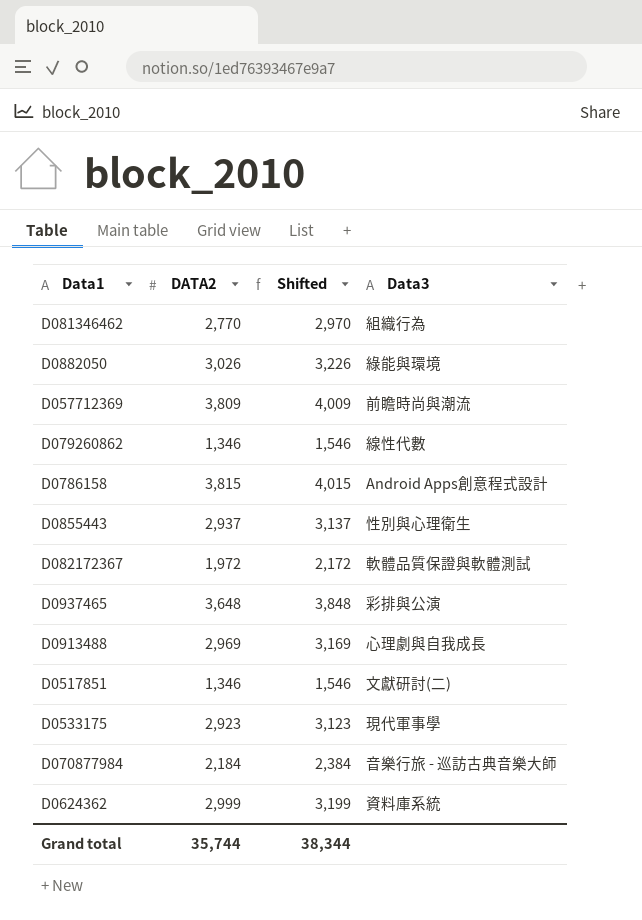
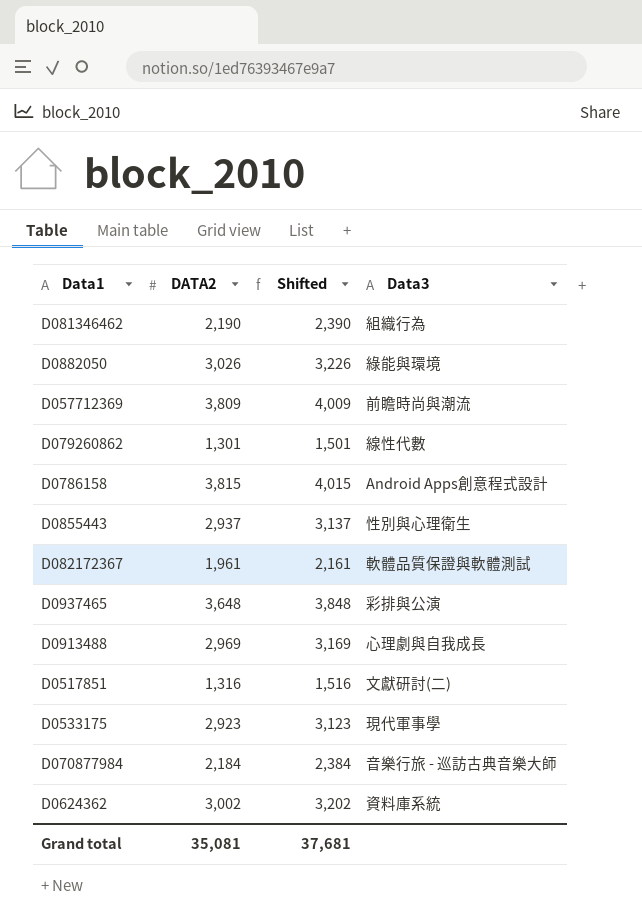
D081346462 | DATA2: 2,770 -> 2,190
D081346462 | Shifted: 2,970 -> 2,390
D079260862 | DATA2: 1,346 -> 1,301
D079260862 | Shifted: 1,546 -> 1,501
D082172367 | DATA2: 1,972 -> 1,961
D082172367 | Shifted: 2,172 -> 2,161
D0517851 | DATA2: 1,346 -> 1,316
D0517851 | Shifted: 1,546 -> 1,516
D0624362 | DATA2: 2,999 -> 3,002
D0624362 | Shifted: 3,199 -> 3,202
Grand total | DATA2: 35,744 -> 35,081
Grand total | Shifted: 38,344 -> 37,681

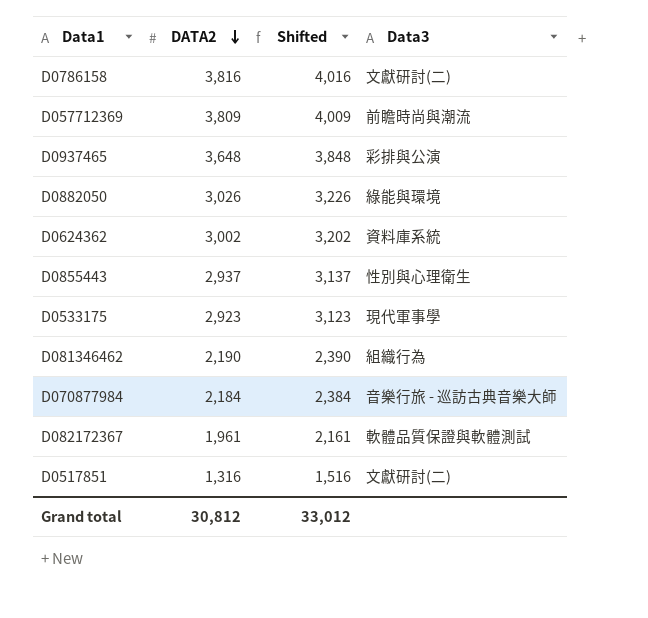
row order: none -> DATA2 descending
row D079260862: 1,301 | 1,501 | 線性代數 -> none
row D0913488: 2,969 | 3,169 | 心理劇與自我成長 -> none
D0786158 | DATA2: 3,815 -> 3,816
D0786158 | Shifted: 4,015 -> 4,016
D0786158 | Data3: Android Apps創意程式設計 -> 文獻研討(二)
Grand total | DATA2: 35,081 -> 30,812
Grand total | Shifted: 37,681 -> 33,012

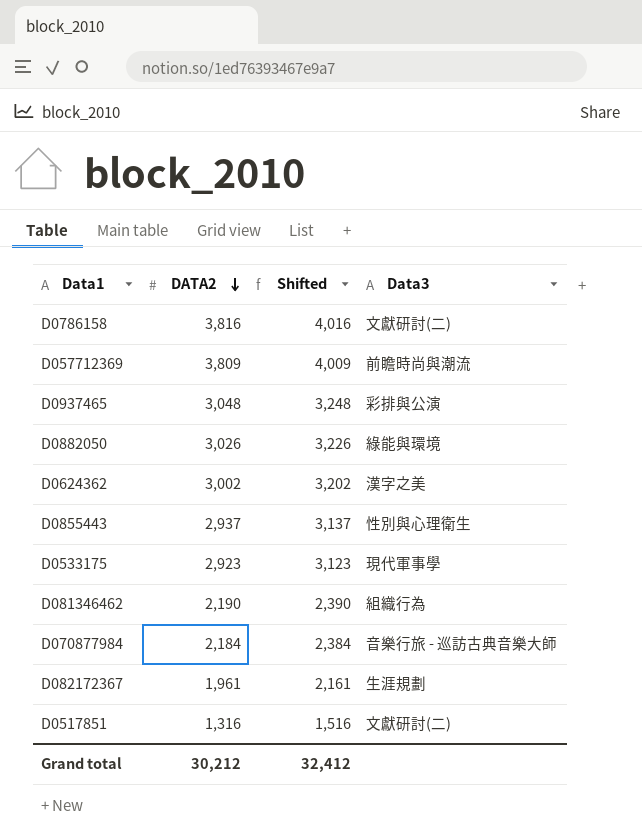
D0937465 | DATA2: 3,648 -> 3,048
D0937465 | Shifted: 3,848 -> 3,248
D0624362 | Data3: 資料庫系統 -> 漢字之美
D082172367 | Data3: 軟體品質保證與軟體測試 -> 生涯規劃
Grand total | DATA2: 30,812 -> 30,212
Grand total | Shifted: 33,012 -> 32,412

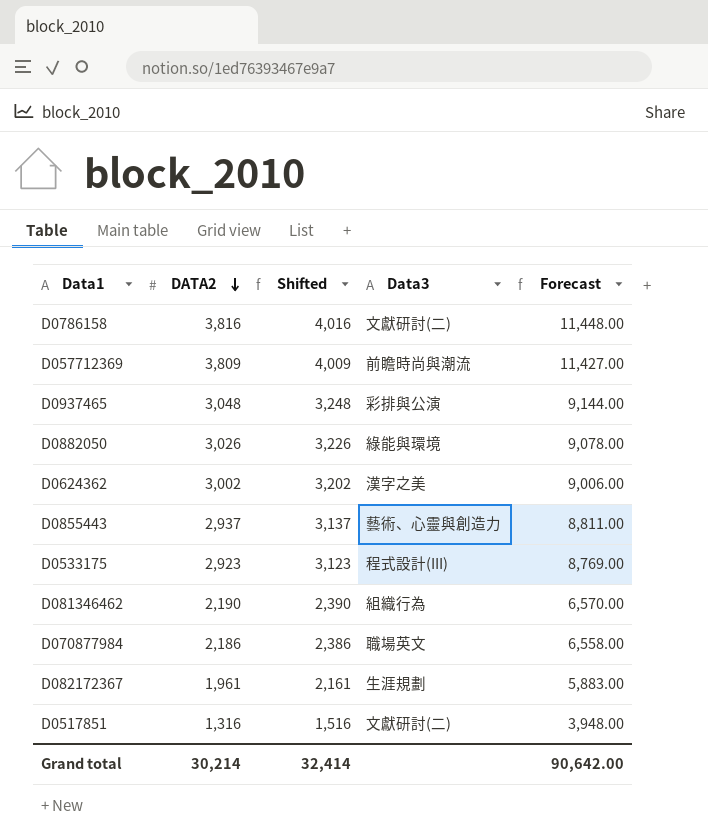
column Forecast | formula: none -> [DATA2] * 3
D0855443 | Data3: 性別與心理衛生 -> 藝術、心靈與創造力
D0533175 | Data3: 現代軍事學 -> 程式設計(III)
D070877984 | DATA2: 2,184 -> 2,186
D070877984 | Shifted: 2,384 -> 2,386
D070877984 | Data3: 音樂行旅 - 巡訪古典音樂大師 -> 職場英文
Grand total | DATA2: 30,212 -> 30,214
Grand total | Shifted: 32,412 -> 32,414

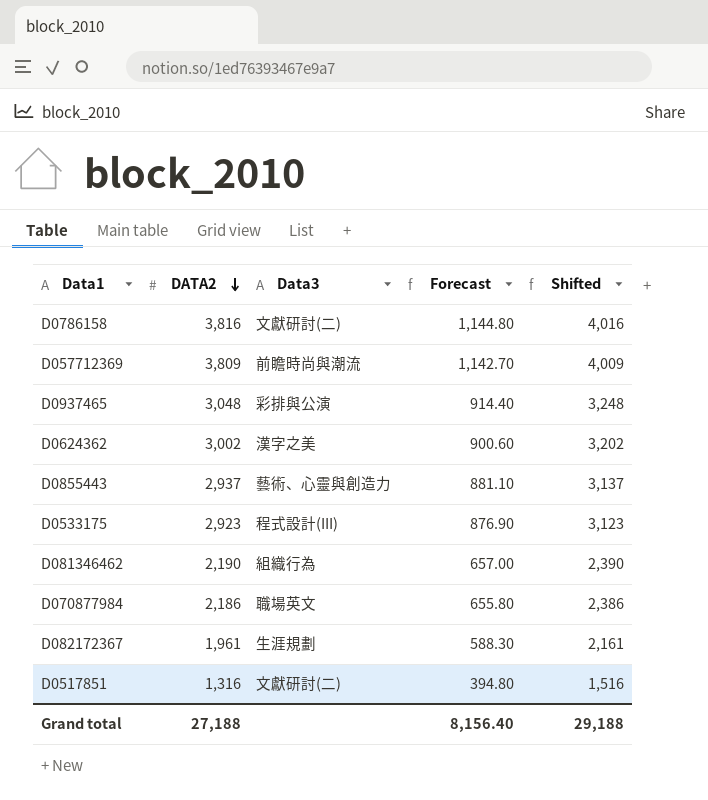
column Forecast | formula: [DATA2] * 3 -> [DATA2] * 0.3
column Shifted | position: 3 -> 5
row D0882050: 3,026 | 3,226 | 綠能與環境 | 9,078.00 -> none
Grand total | DATA2: 30,214 -> 27,188
Grand total | Forecast: 90,642.00 -> 8,156.40
Grand total | Shifted: 32,414 -> 29,188

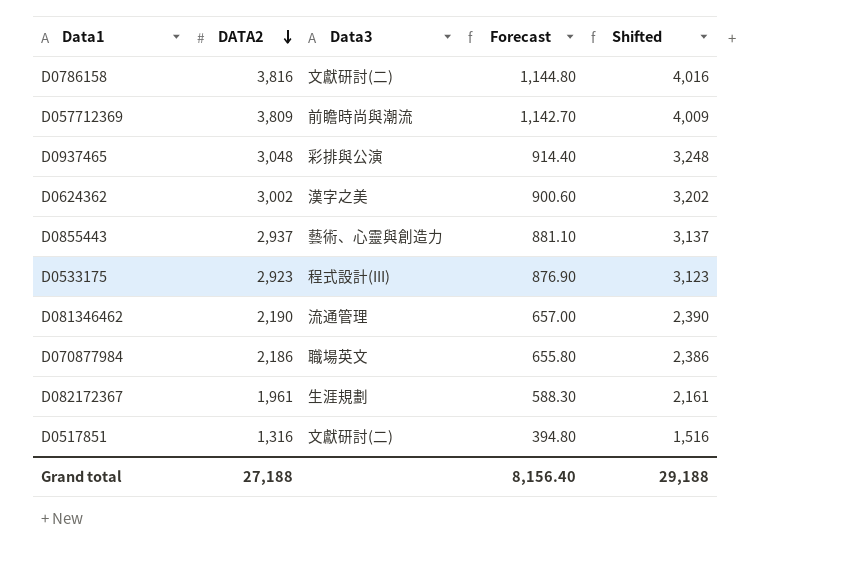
D081346462 | Data3: 組織行為 -> 流通管理

